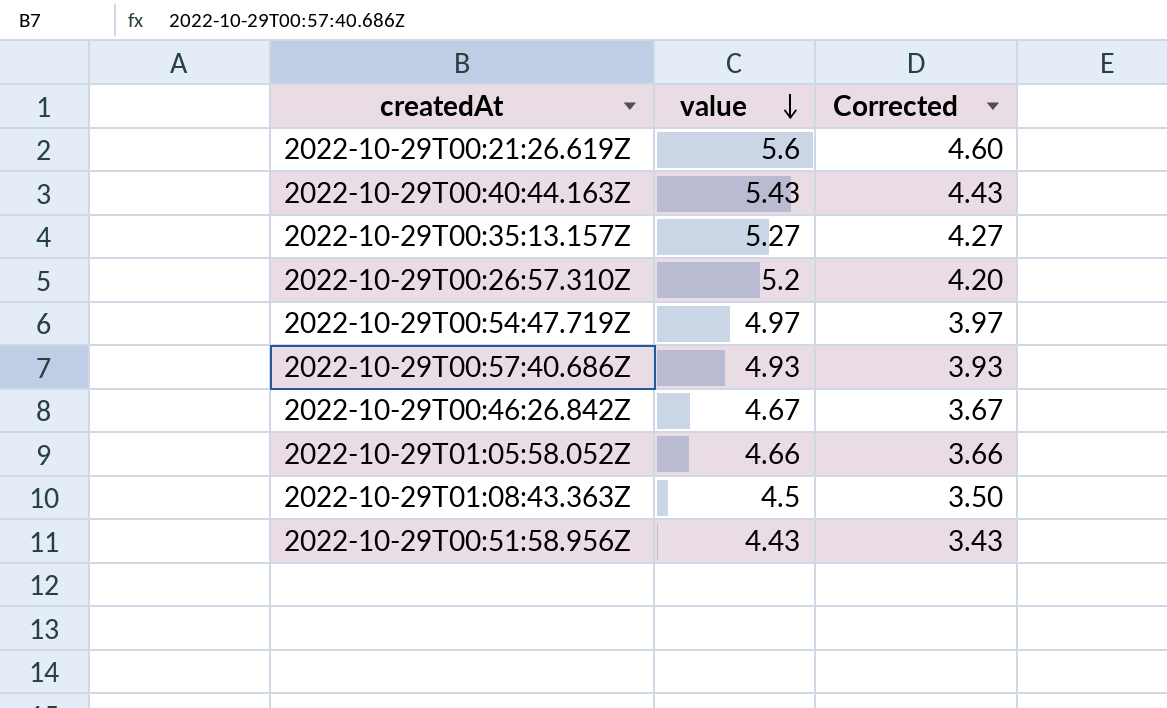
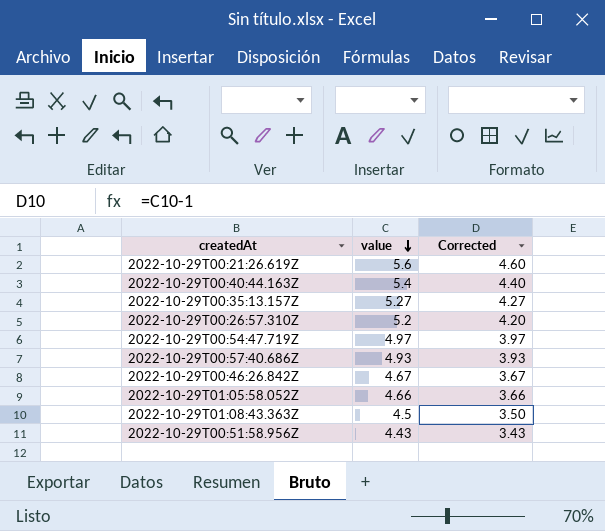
2022-10-29T00:40:44.163Z | value: 5.43 -> 5.4
2022-10-29T00:40:44.163Z | Corrected: 4.43 -> 4.40

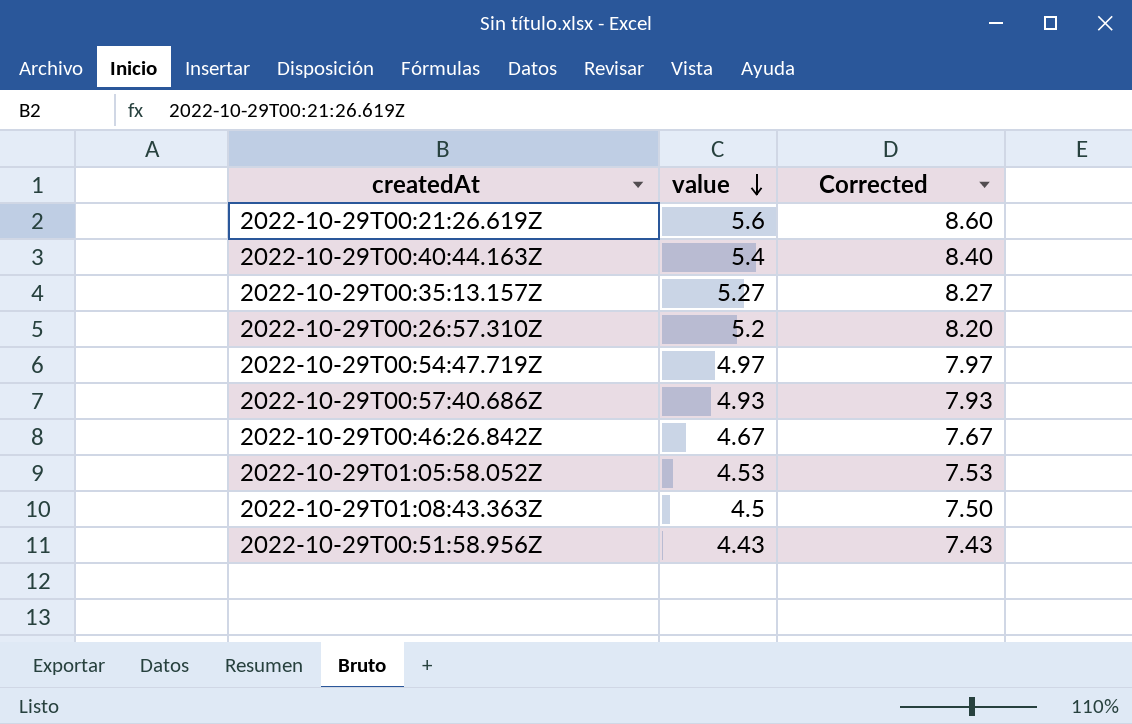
column Corrected | formula: [value] - 1 -> [value] + 3
2022-10-29T01:05:58.052Z | value: 4.66 -> 4.53

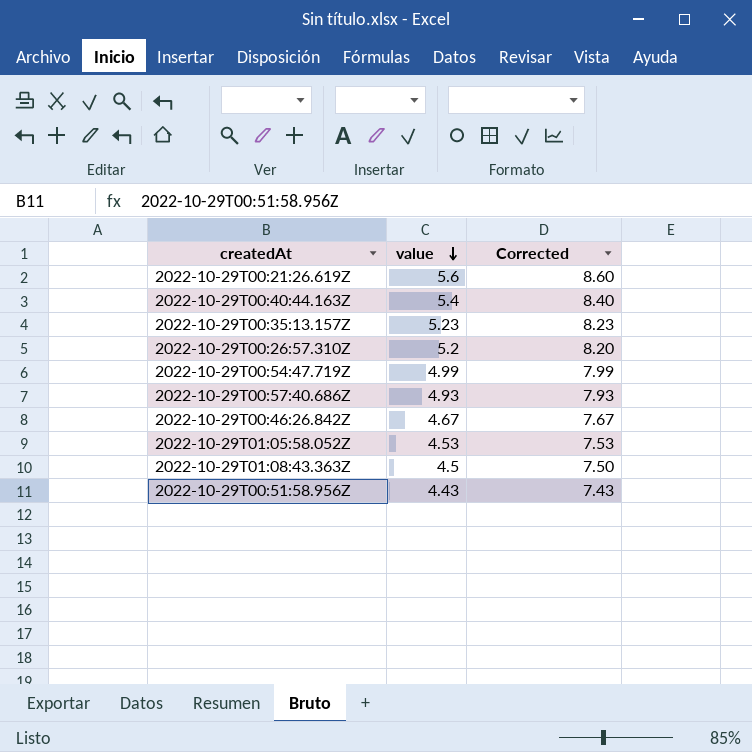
2022-10-29T00:35:13.157Z | value: 5.27 -> 5.23
2022-10-29T00:35:13.157Z | Corrected: 8.27 -> 8.23
2022-10-29T00:54:47.719Z | value: 4.97 -> 4.99
2022-10-29T00:54:47.719Z | Corrected: 7.97 -> 7.99

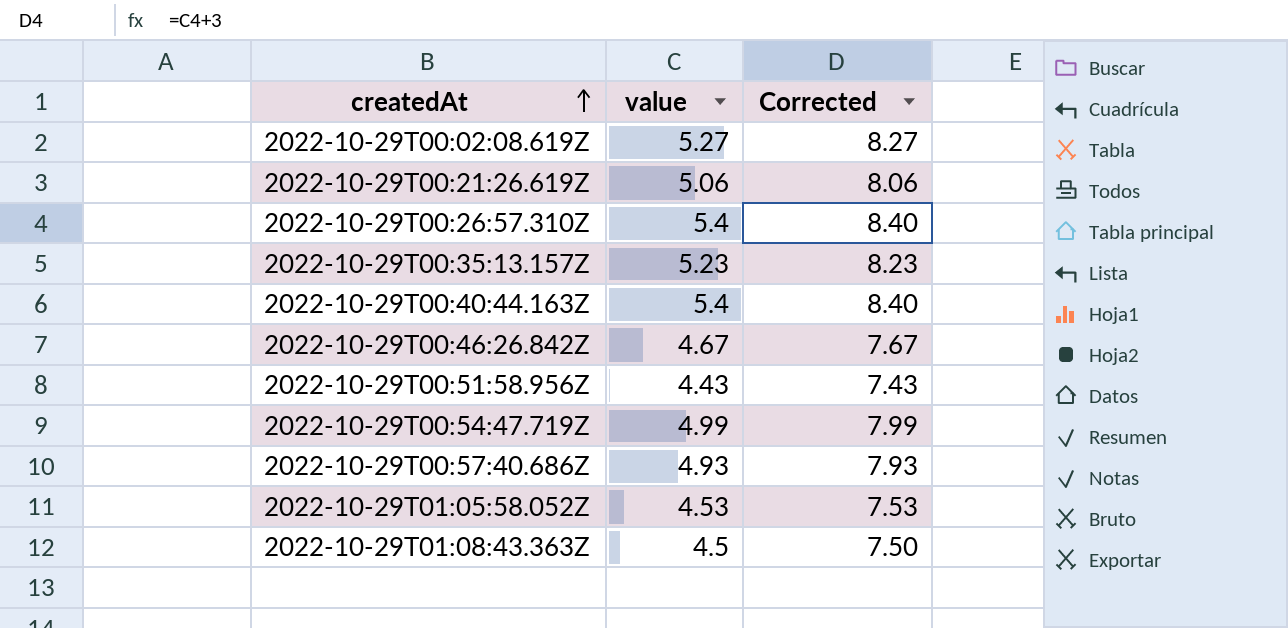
row order: value descending -> createdAt ascending
row 2022-10-29T00:02:08.619Z: none -> 5.27 | 8.27
2022-10-29T00:21:26.619Z | value: 5.6 -> 5.06
2022-10-29T00:21:26.619Z | Corrected: 8.60 -> 8.06
2022-10-29T00:26:57.310Z | value: 5.2 -> 5.4
2022-10-29T00:26:57.310Z | Corrected: 8.20 -> 8.40

